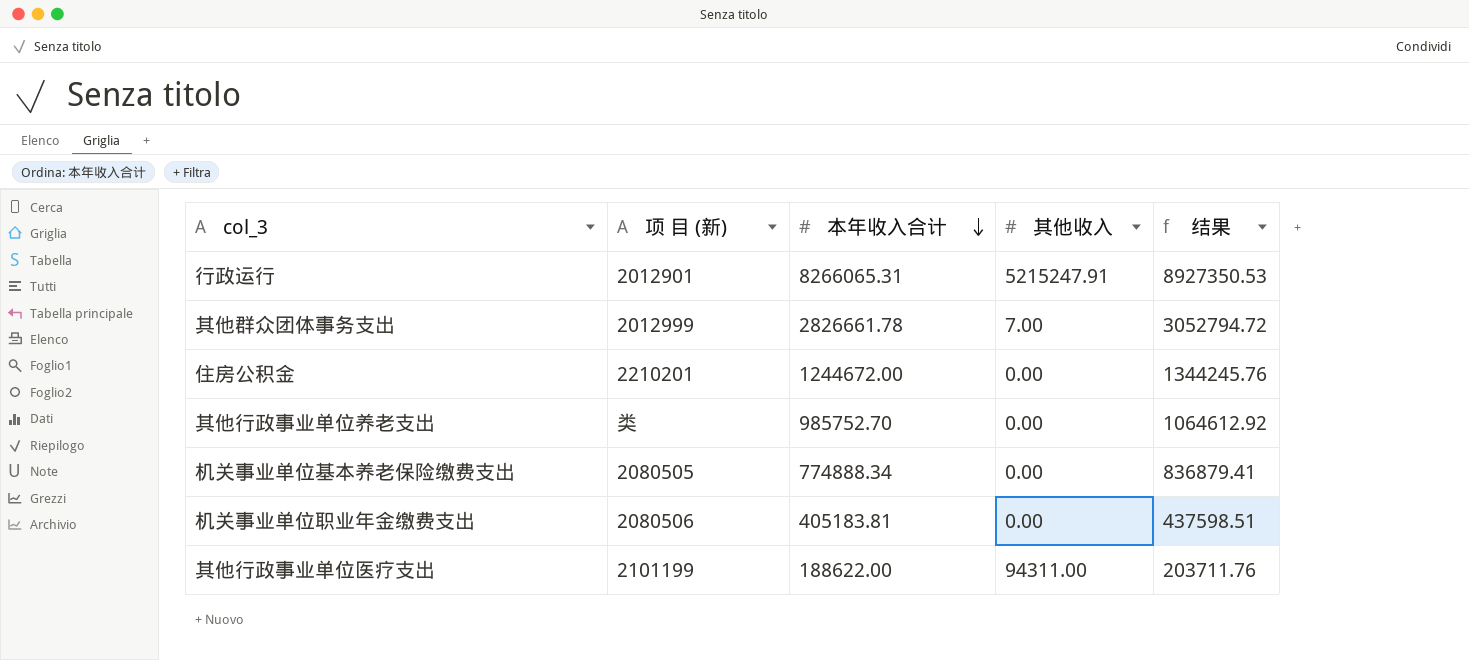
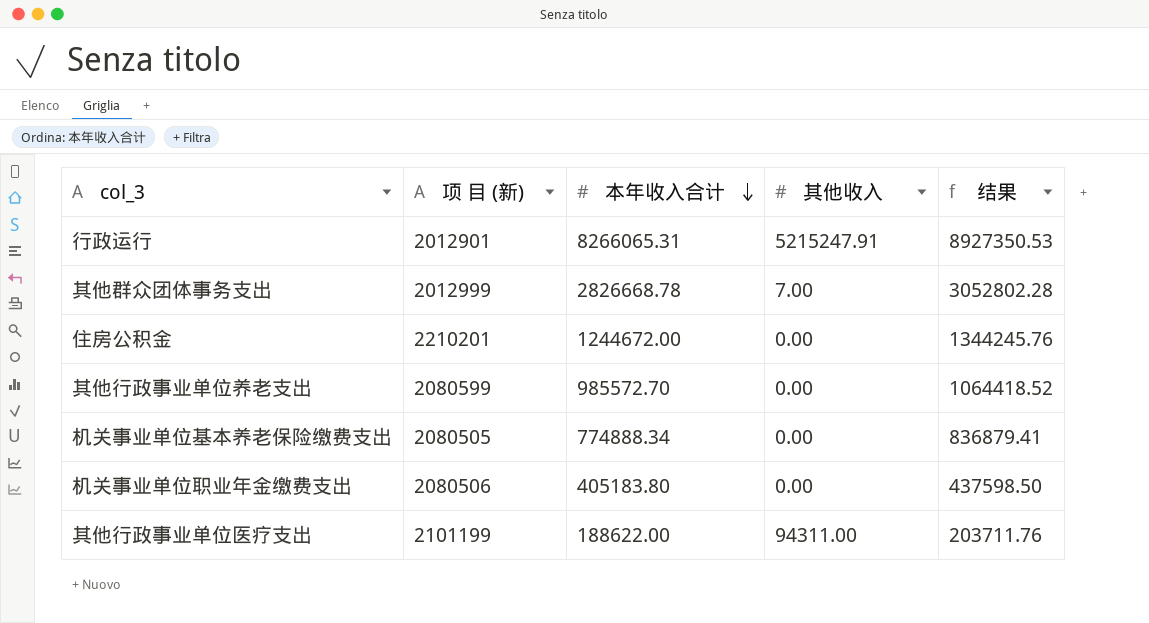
其他群众团体事务支出 | 本年收入合计: 2826661.78 -> 2826668.78
其他群众团体事务支出 | 结果: 3052794.72 -> 3052802.28
其他行政事业单位养老支出 | 项 目 (新): 类 -> 2080599
其他行政事业单位养老支出 | 本年收入合计: 985752.70 -> 985572.70
其他行政事业单位养老支出 | 结果: 1064612.92 -> 1064418.52
机关事业单位职业年金缴费支出 | 本年收入合计: 405183.81 -> 405183.80
机关事业单位职业年金缴费支出 | 结果: 437598.51 -> 437598.50

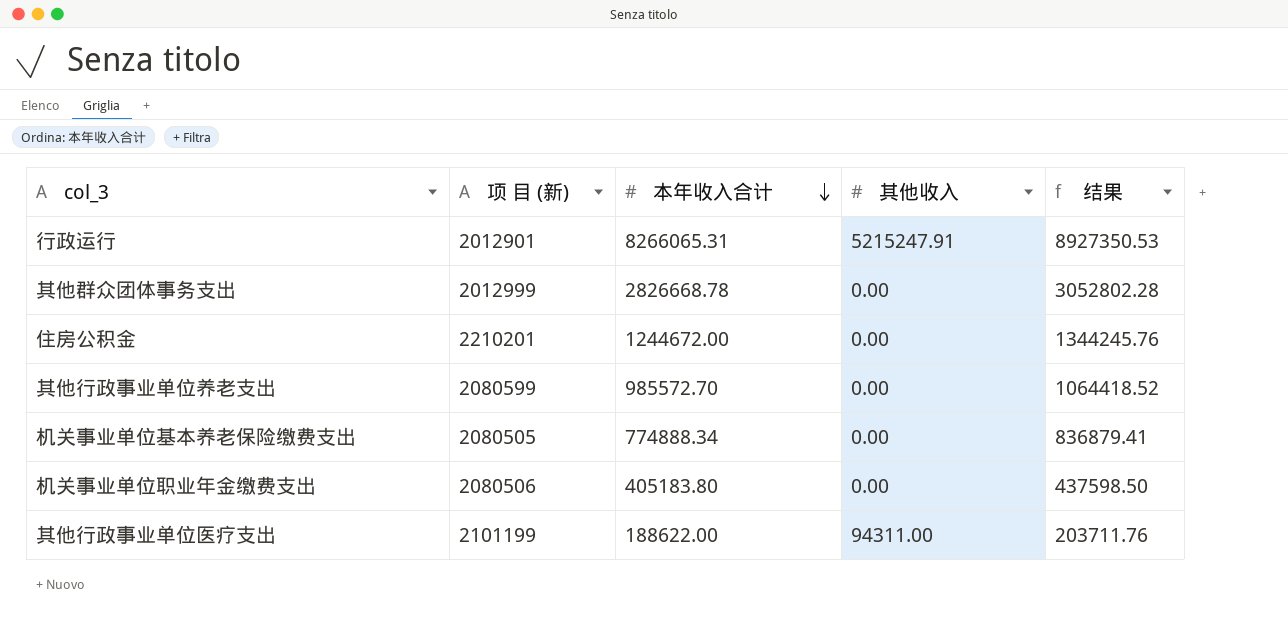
其他群众团体事务支出 | 其他收入: 7.00 -> 0.00

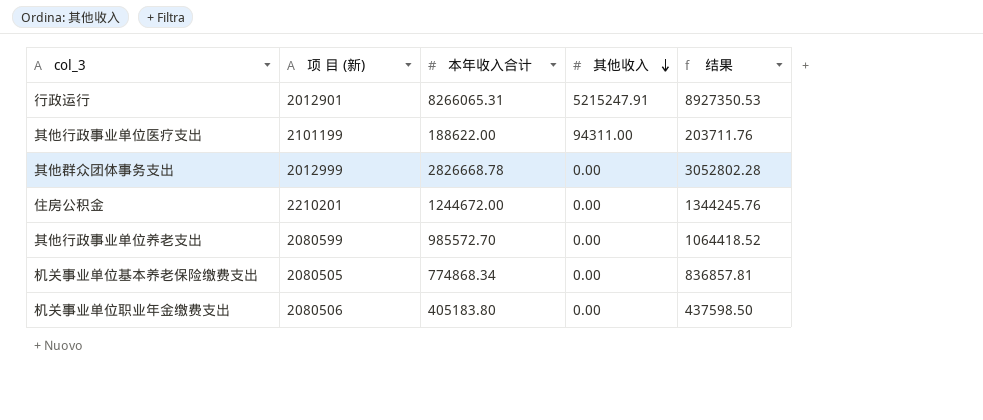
row order: 本年收入合计 descending -> 其他收入 descending
机关事业单位基本养老保险缴费支出 | 本年收入合计: 774888.34 -> 774868.34
机关事业单位基本养老保险缴费支出 | 结果: 836879.41 -> 836857.81

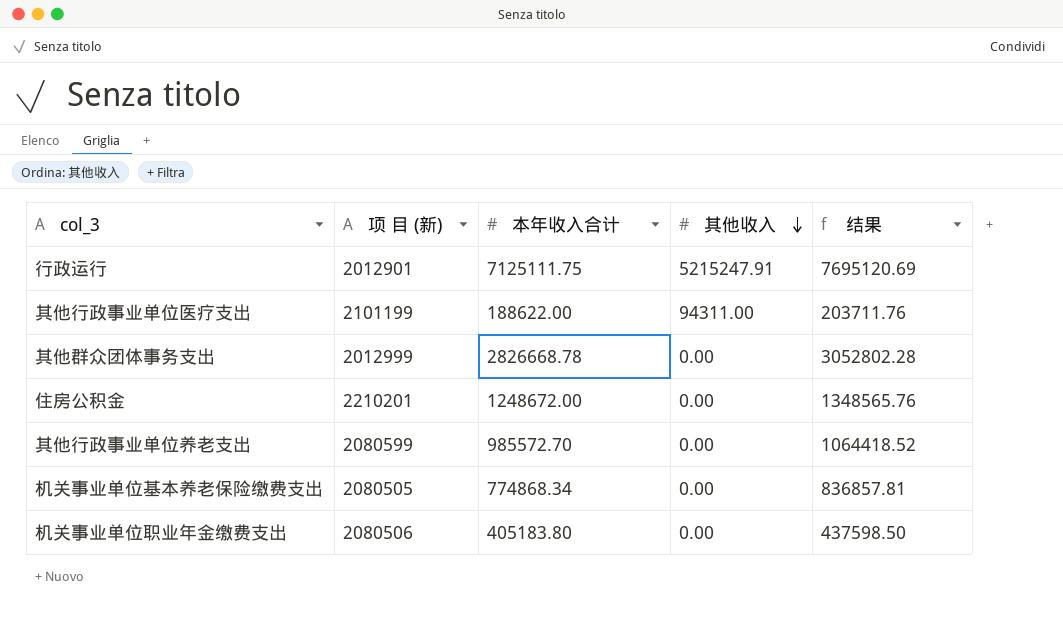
行政运行 | 本年收入合计: 8266065.31 -> 7125111.75
行政运行 | 结果: 8927350.53 -> 7695120.69
住房公积金 | 本年收入合计: 1244672.00 -> 1248672.00
住房公积金 | 结果: 1344245.76 -> 1348565.76

